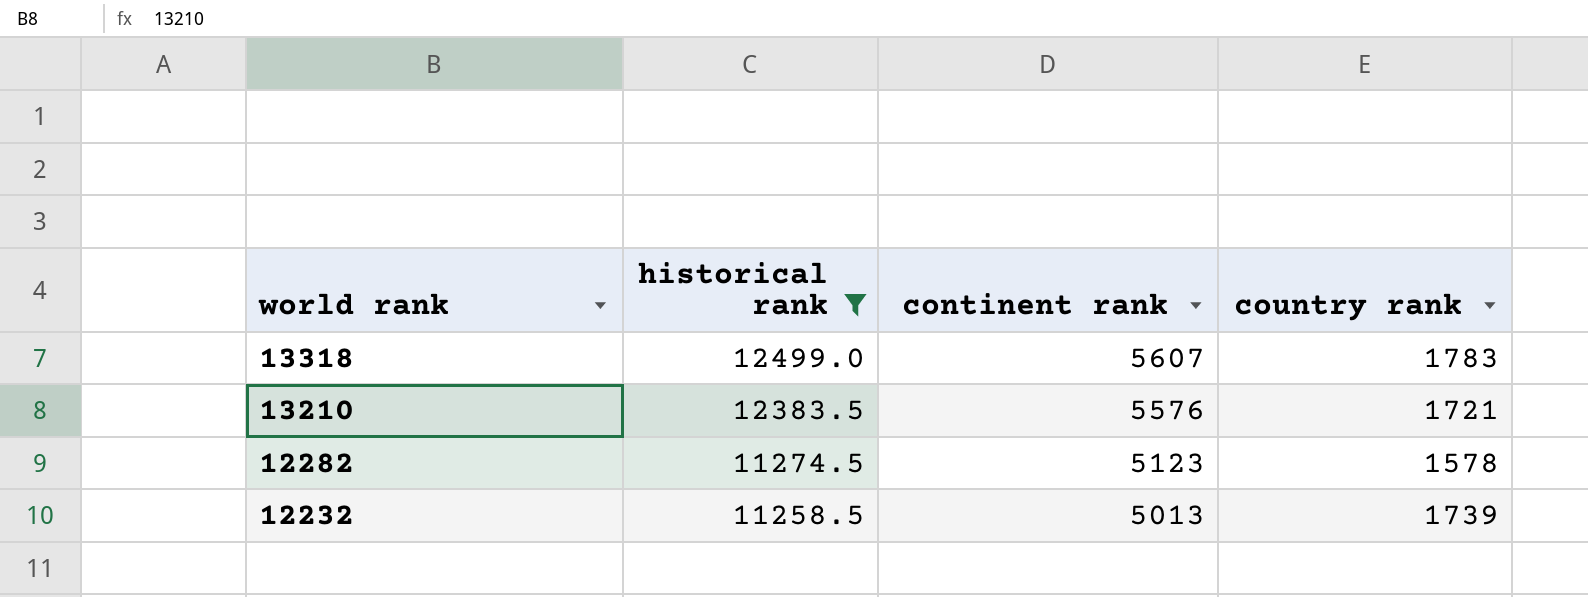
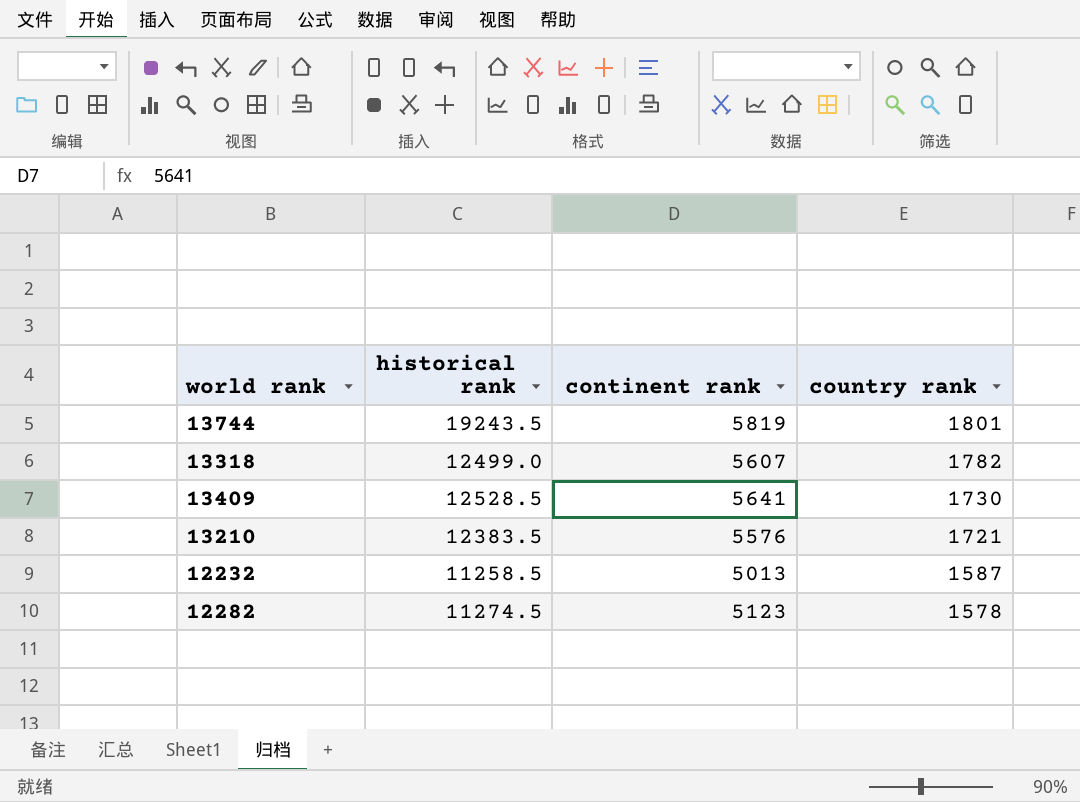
filter: historical rank <= 12499.0 -> none
row order: world rank descending -> country rank descending
13318 | country rank: 1783 -> 1782
12232 | country rank: 1739 -> 1587

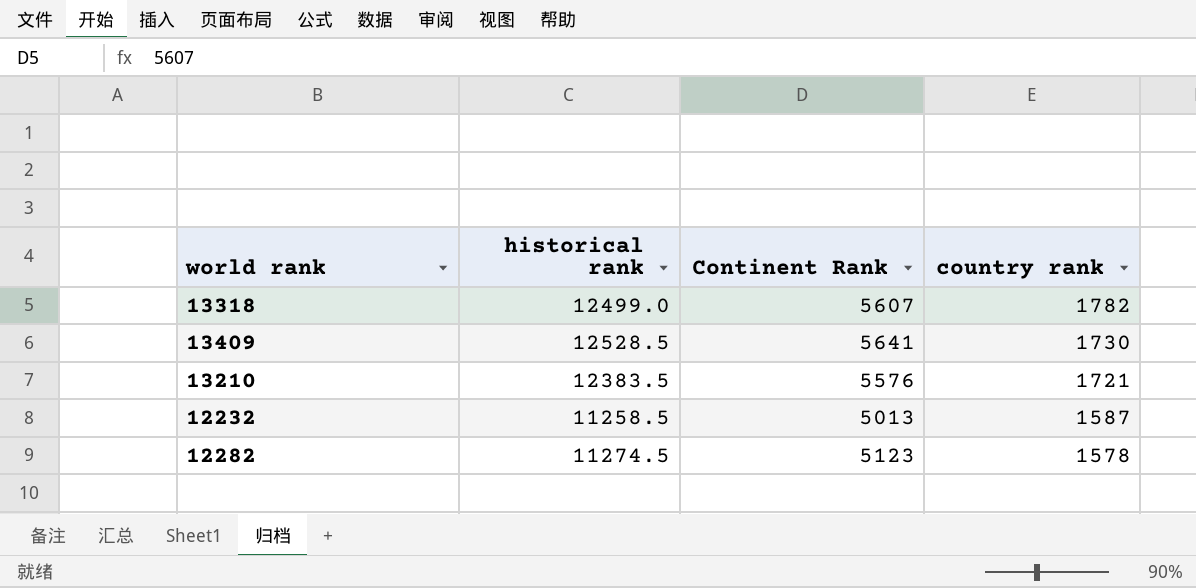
column name: continent rank -> Continent Rank
row 13744: 19243.5 | 5819 | 1801 -> none

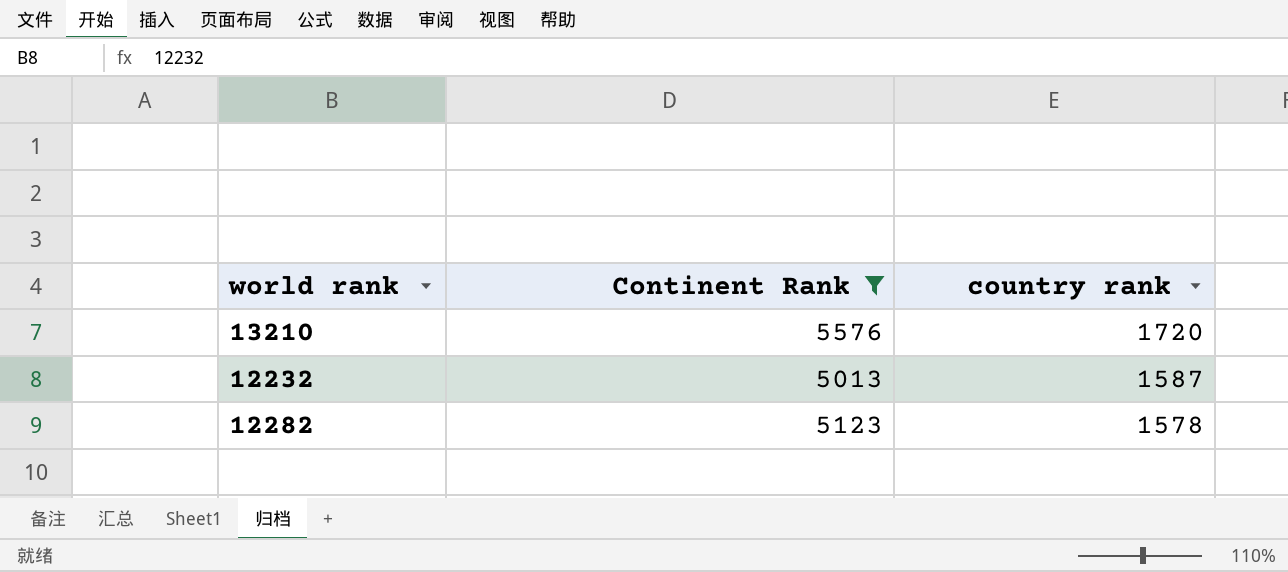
filter: none -> Continent Rank <= 5576
column historical rank | position: 2 -> none
13210 | country rank: 1721 -> 1720

